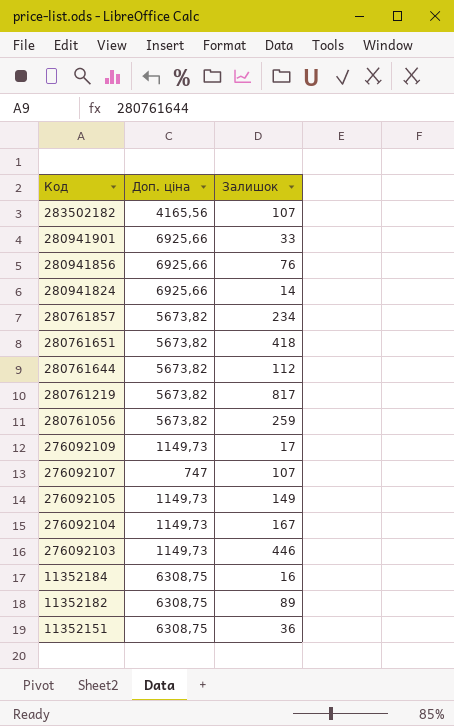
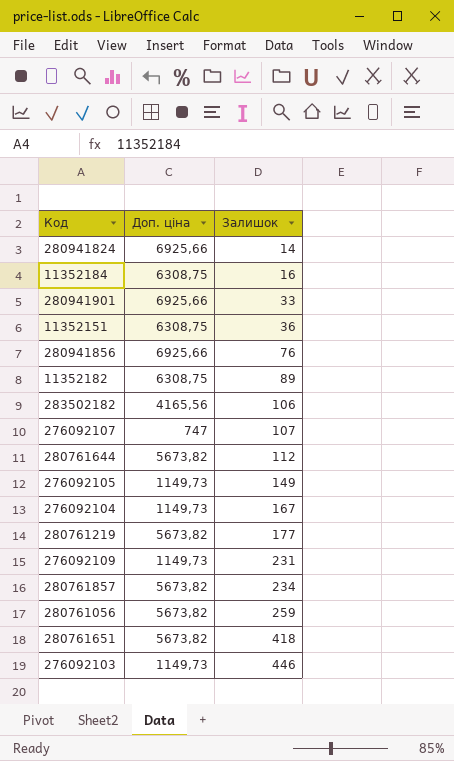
row order: Код descending -> Залишок ascending
283502182 | Залишок: 107 -> 106
280761219 | Залишок: 817 -> 177
276092109 | Залишок: 17 -> 231

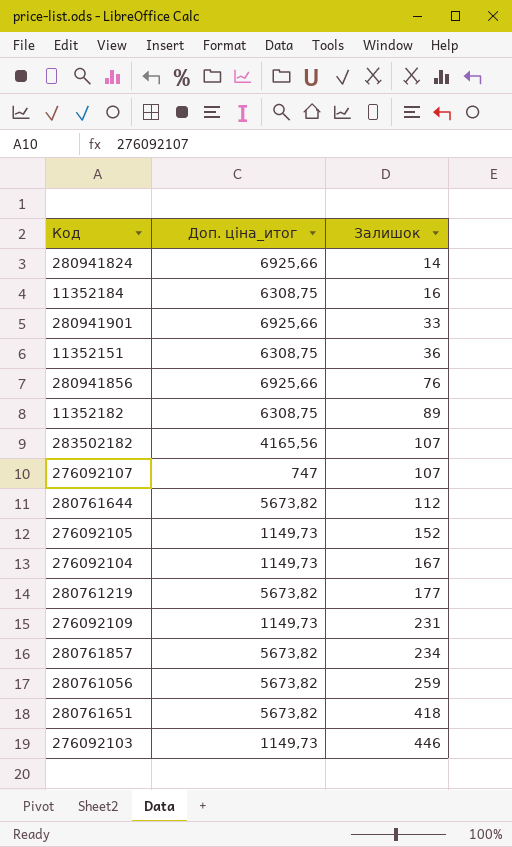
column name: Доп. ціна -> Доп. ціна_итог
283502182 | Залишок: 106 -> 107
276092105 | Залишок: 149 -> 152

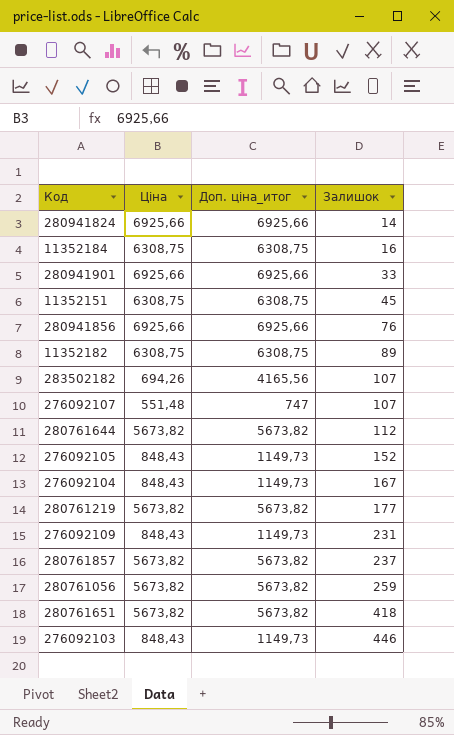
column Ціна | position: none -> 2
11352151 | Залишок: 36 -> 45
280761857 | Залишок: 234 -> 237

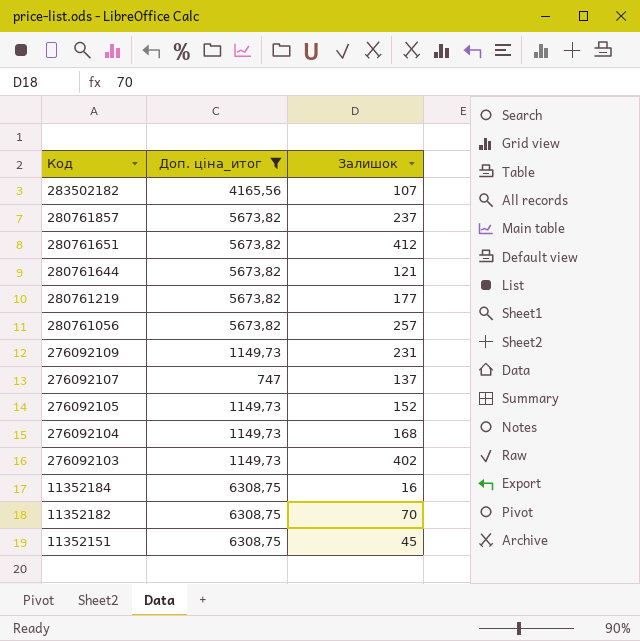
filter: none -> Доп. ціна_итог != 6925,66
row order: Залишок ascending -> Код descending
column Ціна | position: 2 -> none
280761651 | Залишок: 418 -> 412
280761644 | Залишок: 112 -> 121
280761056 | Залишок: 259 -> 257
276092107 | Залишок: 107 -> 137
276092104 | Залишок: 167 -> 168
276092103 | Залишок: 446 -> 402
11352182 | Залишок: 89 -> 70

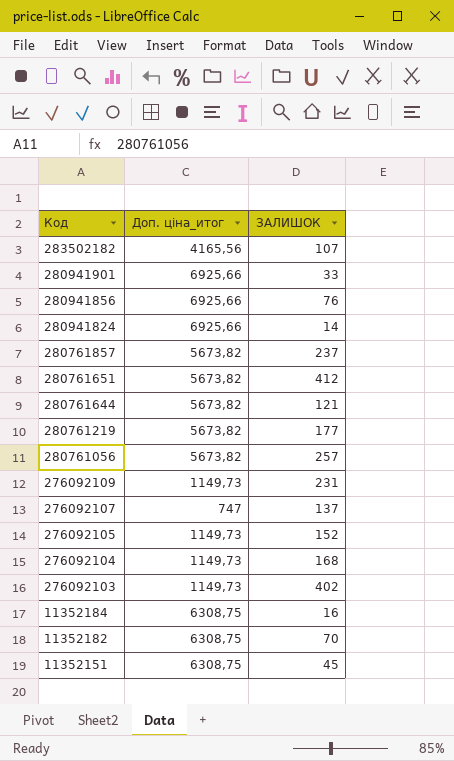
filter: Доп. ціна_итог != 6925,66 -> none
column name: Залишок -> ЗАЛИШОК

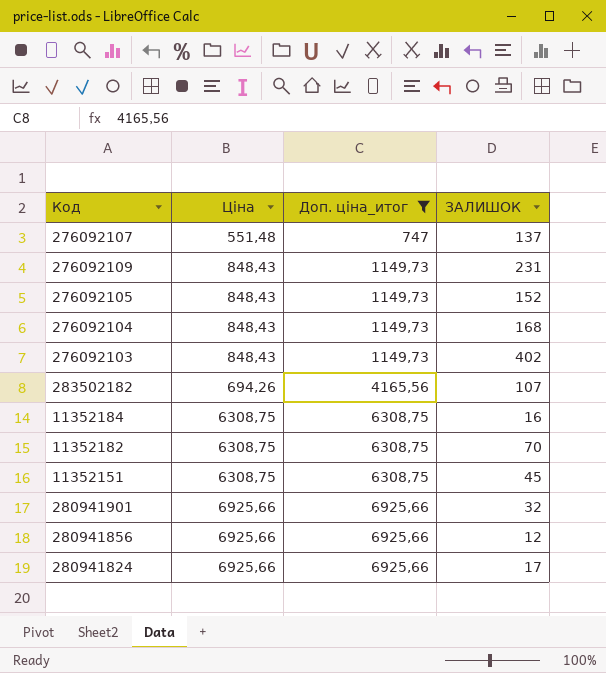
filter: none -> Доп. ціна_итог != 5673,82
row order: Код descending -> Доп. ціна_итог ascending
column Ціна | position: none -> 2
280941901 | ЗАЛИШОК: 33 -> 32
280941856 | ЗАЛИШОК: 76 -> 12
280941824 | ЗАЛИШОК: 14 -> 17

